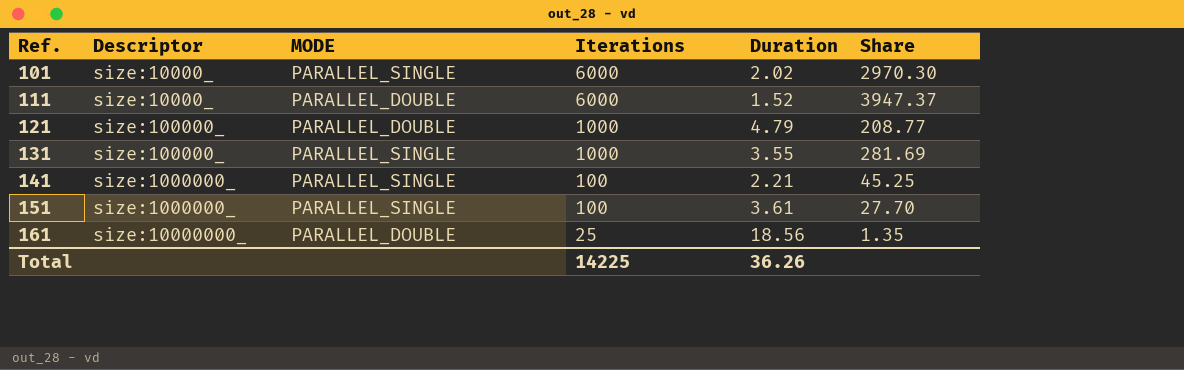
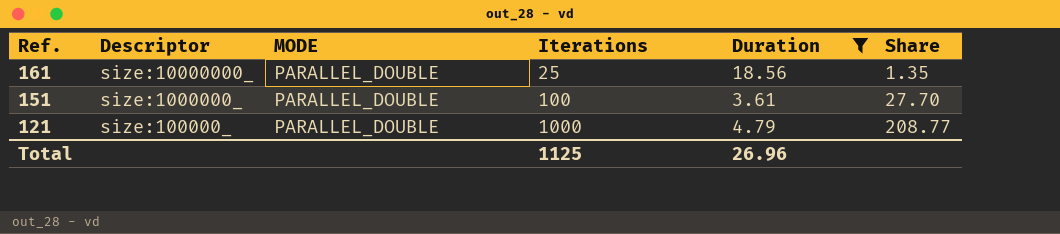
filter: none -> Duration >= 3.61
row order: Ref. ascending -> Ref. descending
151 | MODE: PARALLEL_SINGLE -> PARALLEL_DOUBLE
Total | Iterations: 14225 -> 1125
Total | Duration: 36.26 -> 26.96

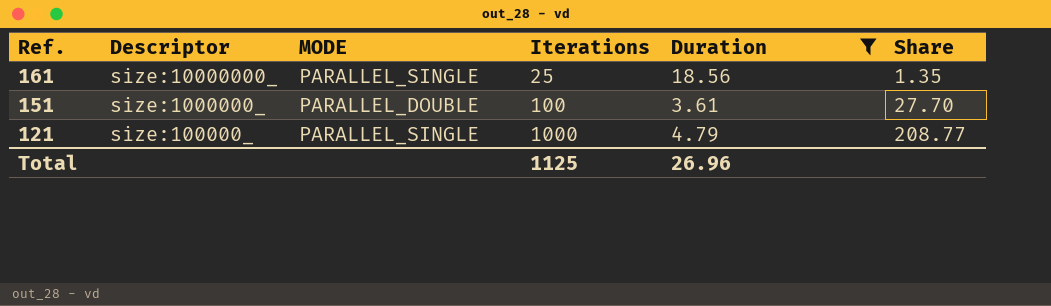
161 | MODE: PARALLEL_DOUBLE -> PARALLEL_SINGLE
121 | MODE: PARALLEL_DOUBLE -> PARALLEL_SINGLE

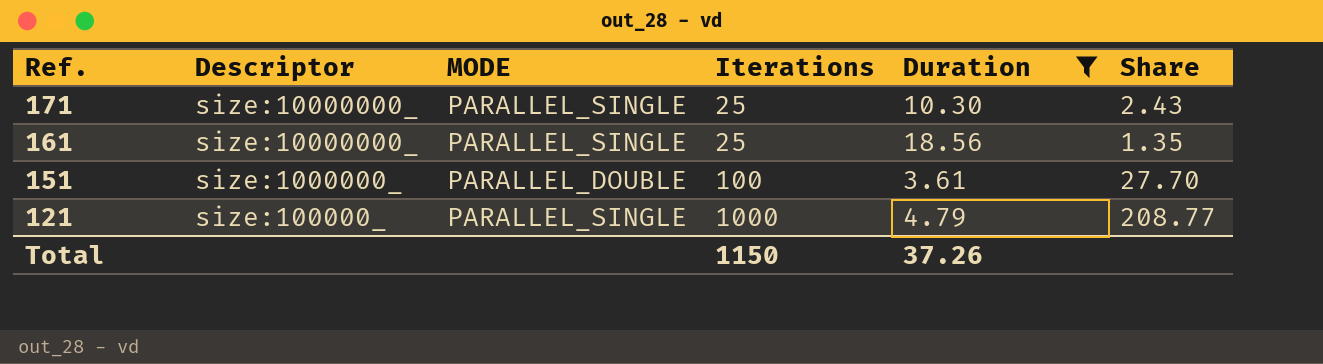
row 171: none -> size:10000000_ | PARALLEL_SINGLE | 25 | 10.30 | 2.43
Total | Iterations: 1125 -> 1150
Total | Duration: 26.96 -> 37.26

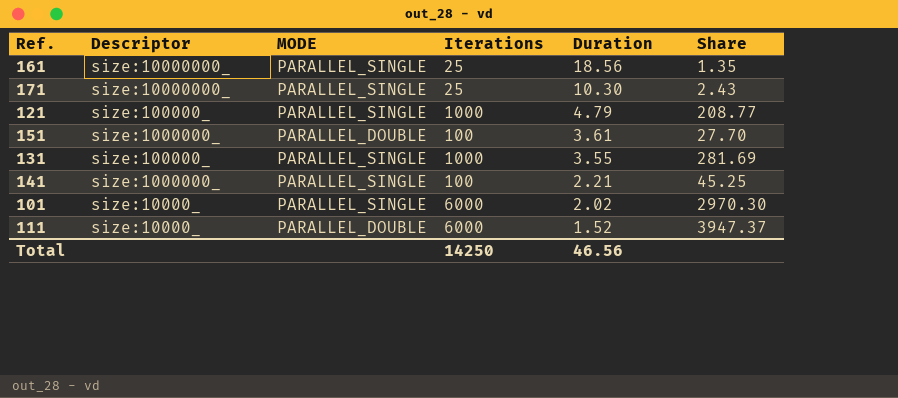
filter: Duration >= 3.61 -> none
row order: Ref. descending -> Duration descending
Total | Iterations: 1150 -> 14250
Total | Duration: 37.26 -> 46.56

